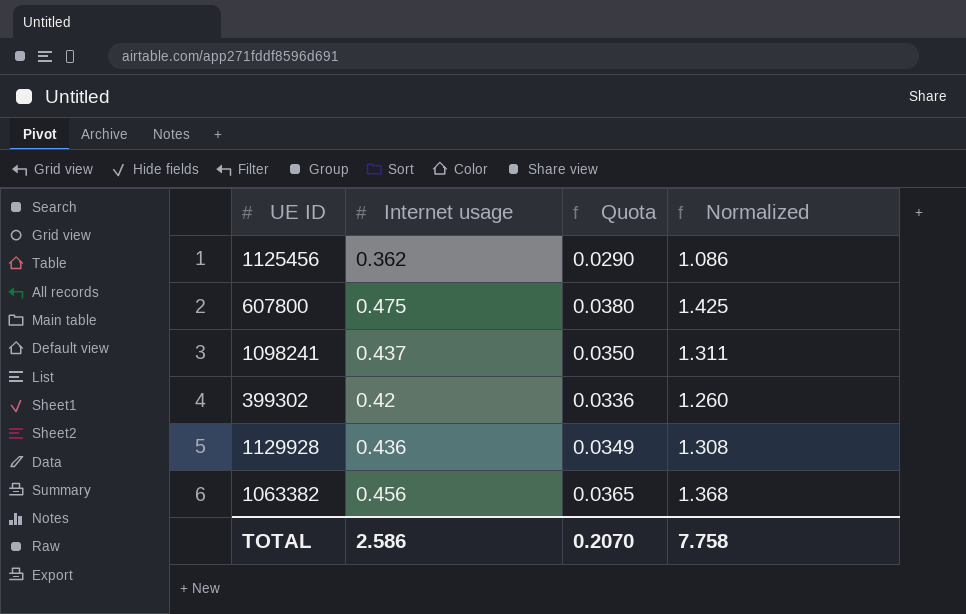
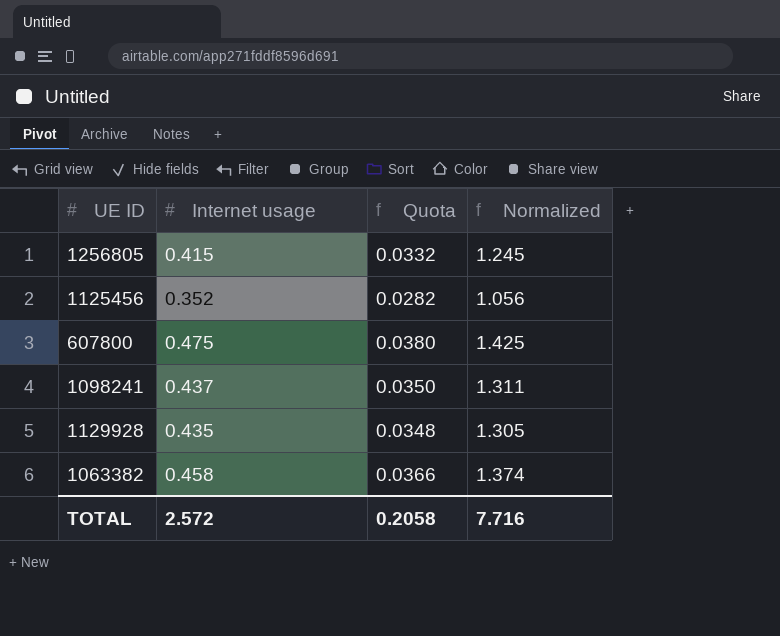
row 399302: 0.42 | 0.0336 | 1.260 -> none
row 1256805: none -> 0.415 | 0.0332 | 1.245
1125456 | Internet usage: 0.362 -> 0.352
1125456 | Quota: 0.0290 -> 0.0282
1125456 | Normalized: 1.086 -> 1.056
1129928 | Internet usage: 0.436 -> 0.435
1129928 | Quota: 0.0349 -> 0.0348
1129928 | Normalized: 1.308 -> 1.305
1063382 | Internet usage: 0.456 -> 0.458
1063382 | Quota: 0.0365 -> 0.0366
1063382 | Normalized: 1.368 -> 1.374
TOTAL | Internet usage: 2.586 -> 2.572
TOTAL | Quota: 0.2070 -> 0.2058
TOTAL | Normalized: 7.758 -> 7.716

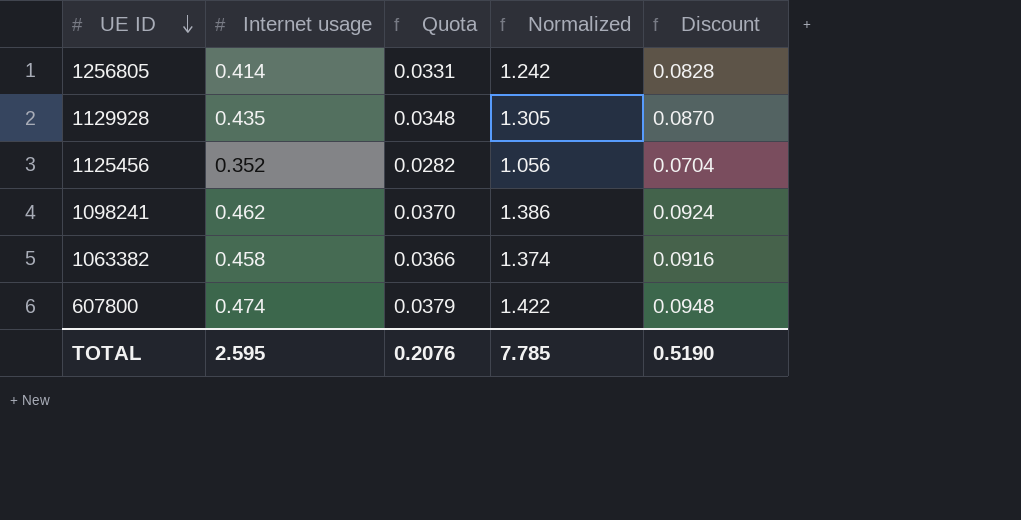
row order: none -> UE ID descending
column Discount | formula: none -> [Internet usage] * 0.2
1256805 | Internet usage: 0.415 -> 0.414
1256805 | Quota: 0.0332 -> 0.0331
1256805 | Normalized: 1.245 -> 1.242
1098241 | Internet usage: 0.437 -> 0.462
1098241 | Quota: 0.0350 -> 0.0370
1098241 | Normalized: 1.311 -> 1.386
607800 | Internet usage: 0.475 -> 0.474
607800 | Quota: 0.0380 -> 0.0379
607800 | Normalized: 1.425 -> 1.422
TOTAL | Internet usage: 2.572 -> 2.595
TOTAL | Quota: 0.2058 -> 0.2076
TOTAL | Normalized: 7.716 -> 7.785

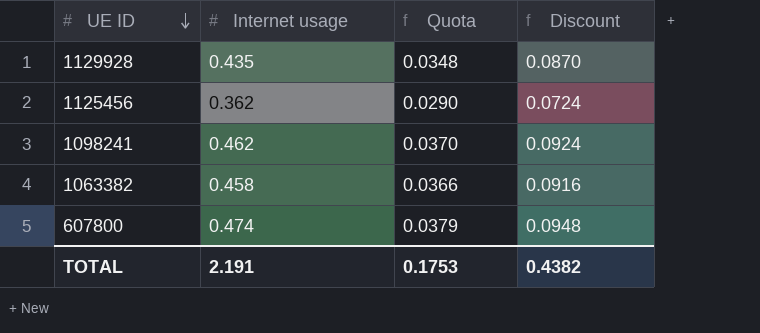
column Normalized | formula: [Internet usage] * 3 -> none
row 1256805: 0.414 | 0.0331 | 1.242 | 0.0828 -> none
1125456 | Internet usage: 0.352 -> 0.362
1125456 | Quota: 0.0282 -> 0.0290
1125456 | Discount: 0.0704 -> 0.0724
TOTAL | Internet usage: 2.595 -> 2.191
TOTAL | Quota: 0.2076 -> 0.1753
TOTAL | Discount: 0.5190 -> 0.4382

